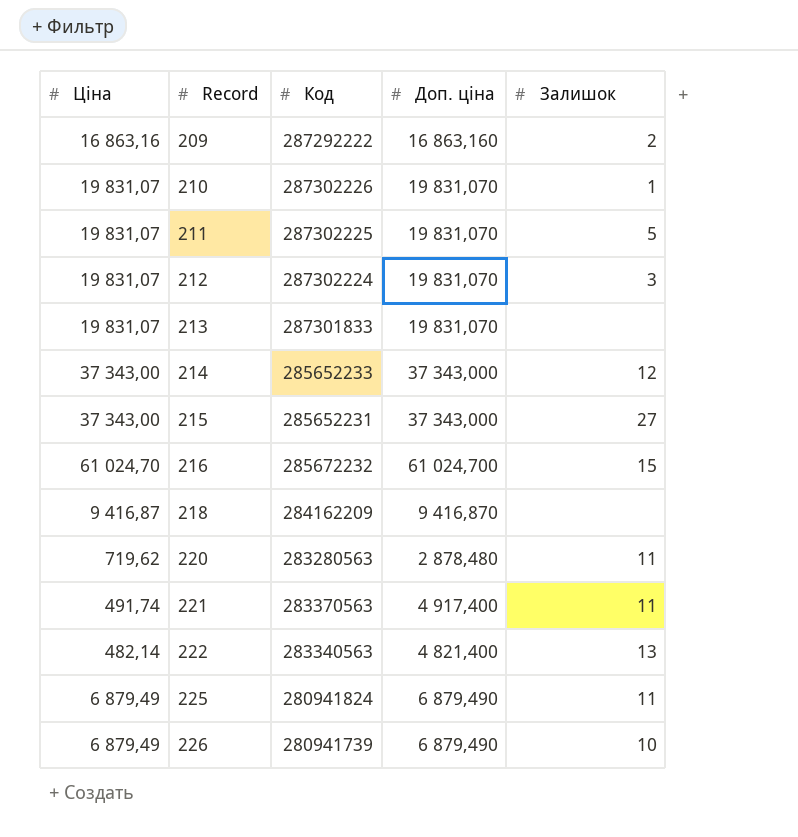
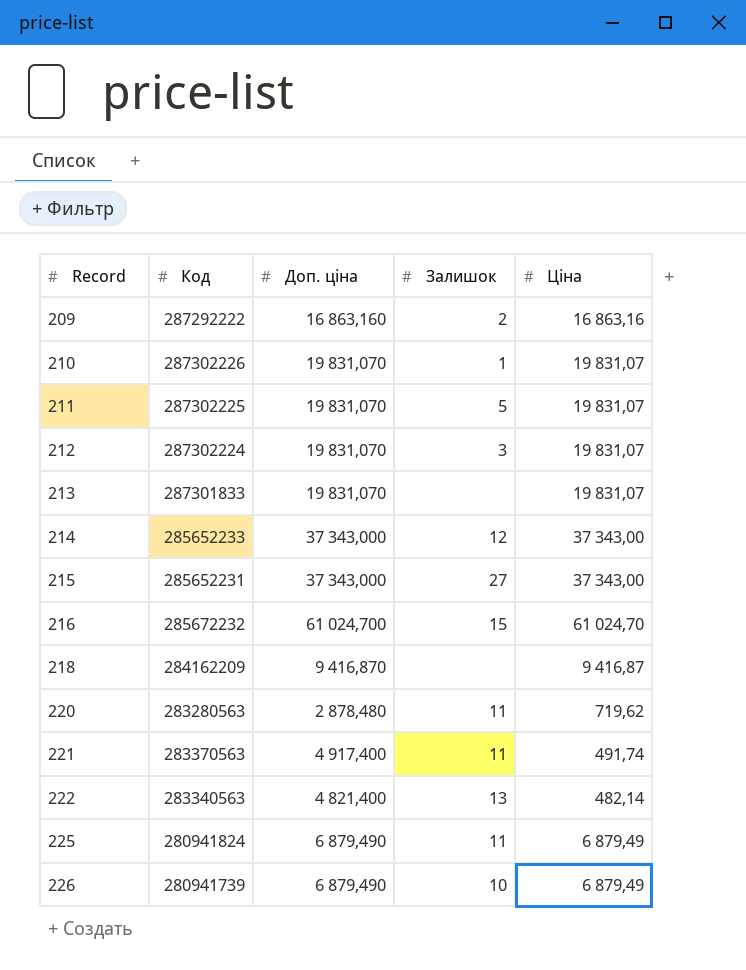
column Ціна | position: 1 -> 5

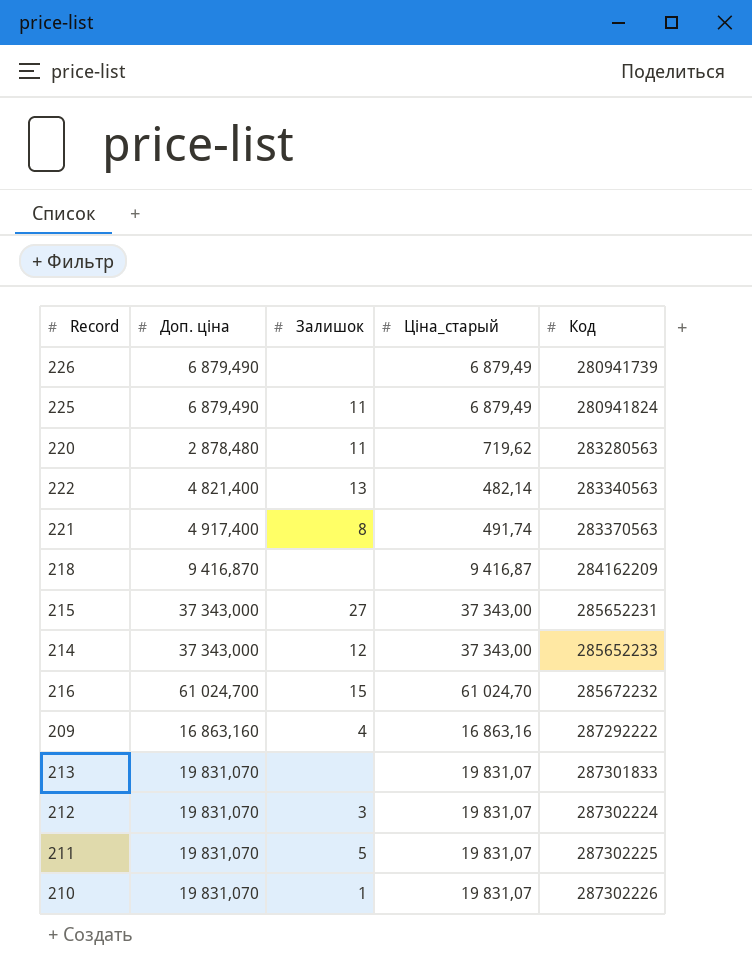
row order: Record ascending -> Код ascending
column name: Ціна -> Ціна_старый
column Код | position: 2 -> 5
226 | Залишок: 10 -> none
221 | Залишок: 11 -> 8
209 | Залишок: 2 -> 4

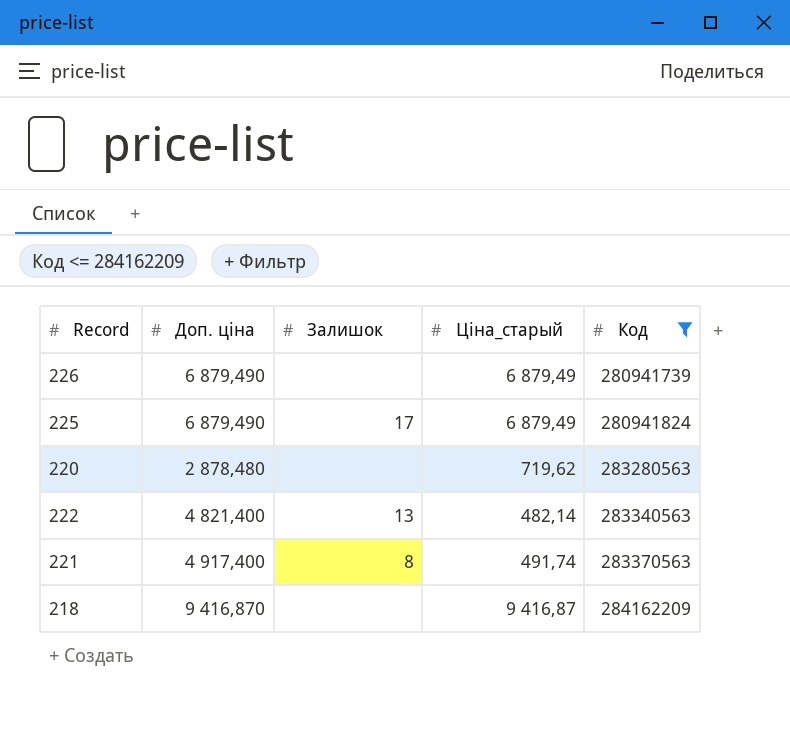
filter: none -> Код <= 284162209
225 | Залишок: 11 -> 17
220 | Залишок: 11 -> none

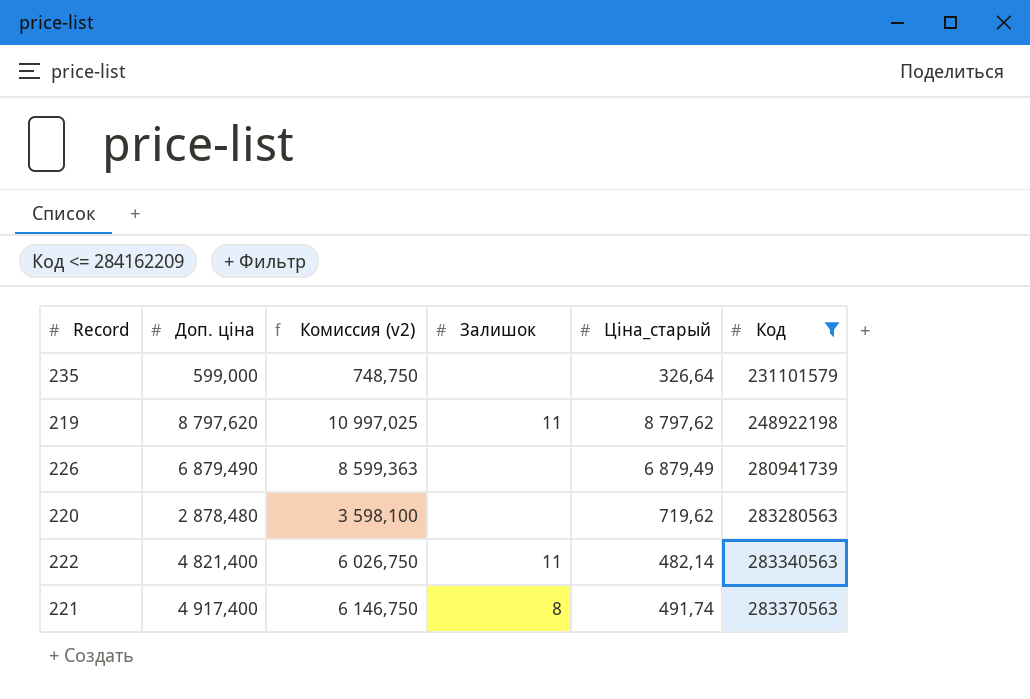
column Комиссия (v2) | formula: none -> [Доп. ціна] * 1,25
row 225: 6 879,490 | 17 | 6 879,49 | 280941824 -> none
row 218: 9 416,870 | none | 9 416,87 | 284162209 -> none
row 235: none -> 599,000 | 748,750 | none | 326,64 | 231101579
row 219: none -> 8 797,620 | 10 997,025 | 11 | 8 797,62 | 248922198
222 | Залишок: 13 -> 11

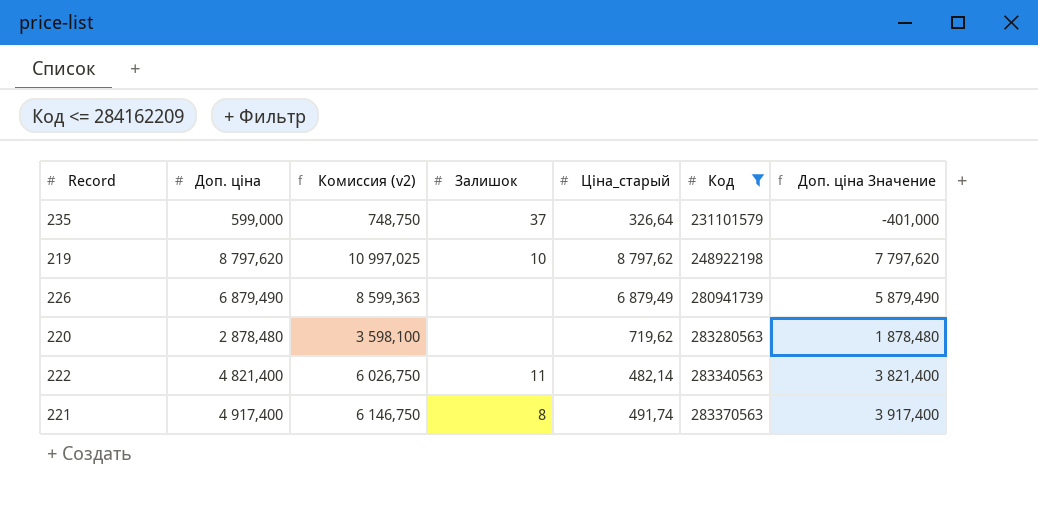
column Доп. ціна Значение | formula: none -> [Доп. ціна] - 1000
235 | Залишок: none -> 37
219 | Залишок: 11 -> 10

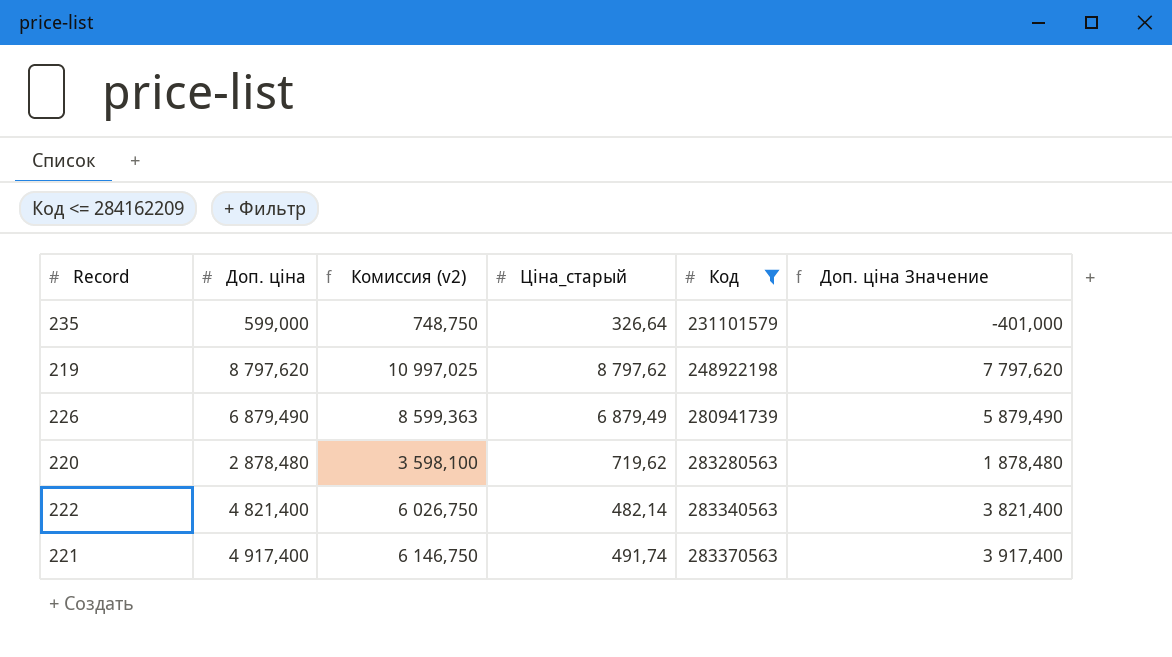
column Залишок | position: 4 -> none

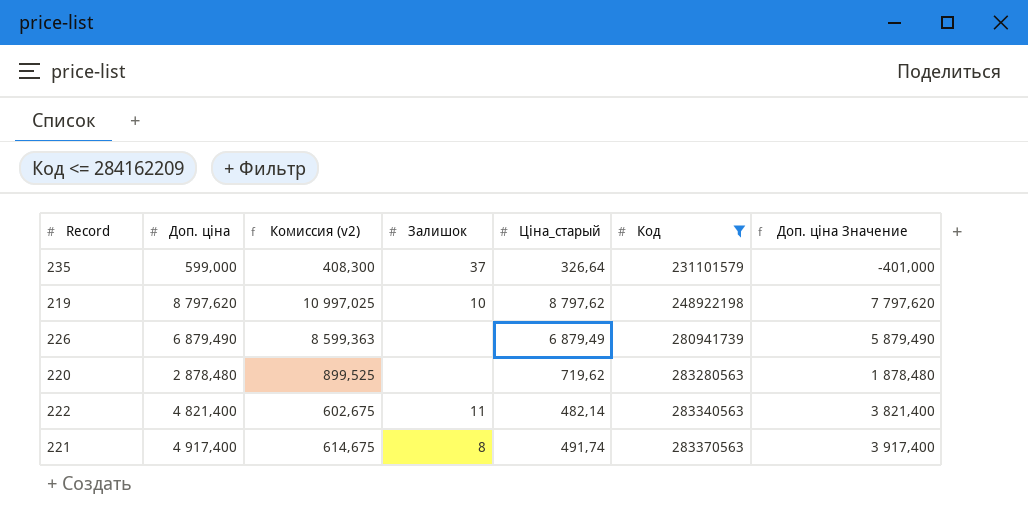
column Комиссия (v2) | formula: [Доп. ціна] * 1,25 -> [Ціна_старый] * 1,25
column Залишок | position: none -> 4

